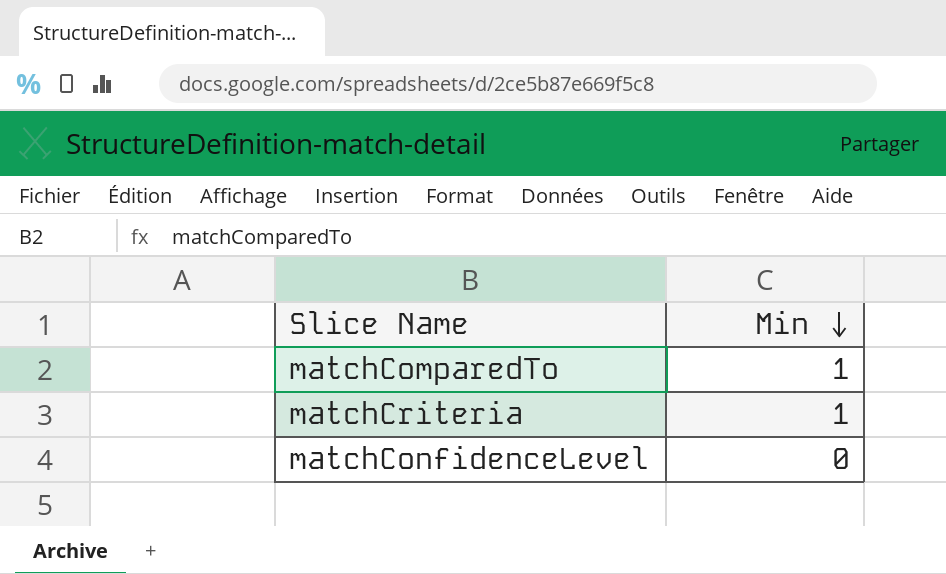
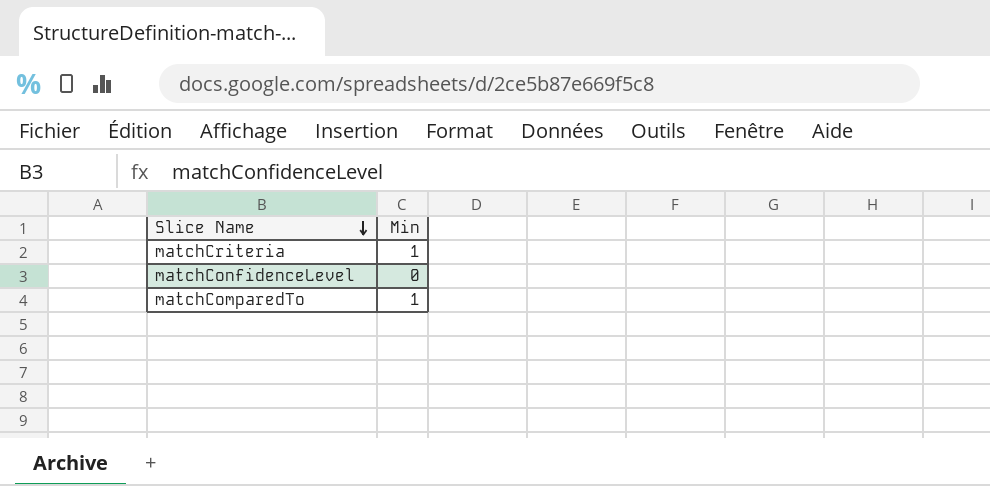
row order: Min descending -> Slice Name descending

